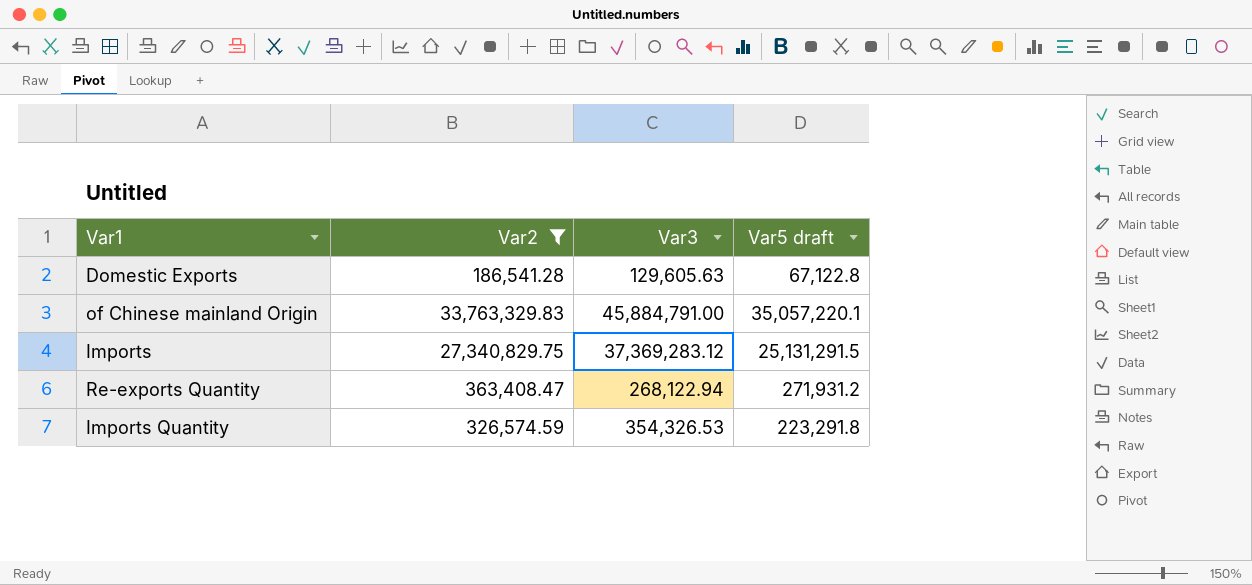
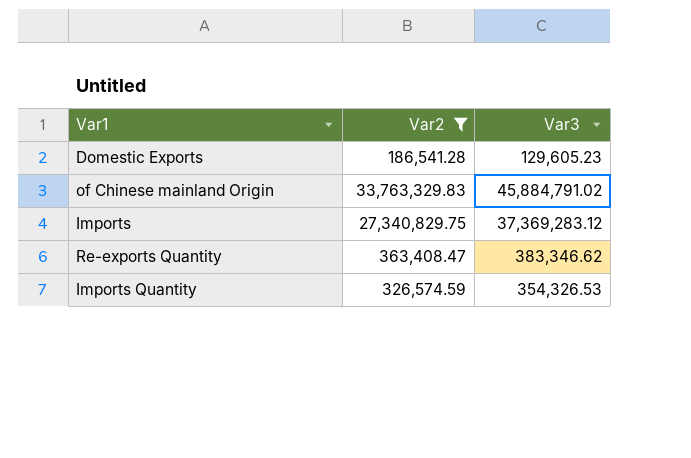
column Var5 draft | position: 4 -> none
Domestic Exports | Var3: 129,605.63 -> 129,605.23
of Chinese mainland Origin | Var3: 45,884,791.00 -> 45,884,791.02
Re-exports Quantity | Var3: 268,122.94 -> 383,346.62

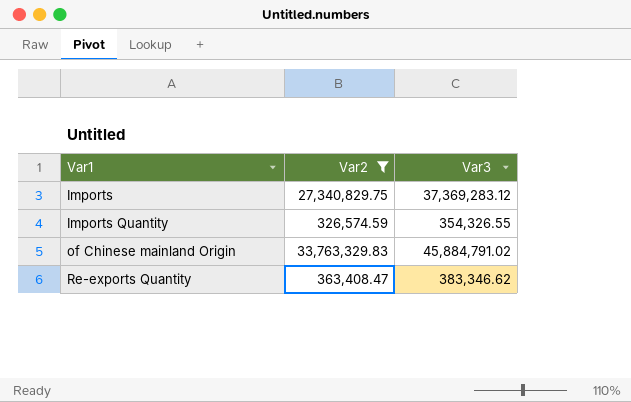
row order: none -> Var1 ascending
row Domestic Exports: 186,541.28 | 129,605.23 -> none
Imports Quantity | Var3: 354,326.53 -> 354,326.55

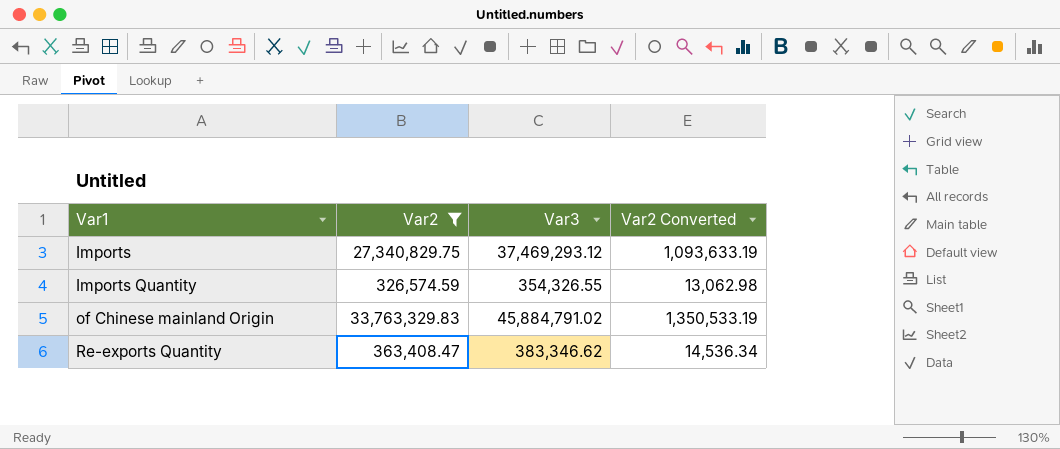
column Var2 Converted | formula: none -> [Var2] * 0.04
Imports | Var3: 37,369,283.12 -> 37,469,293.12

